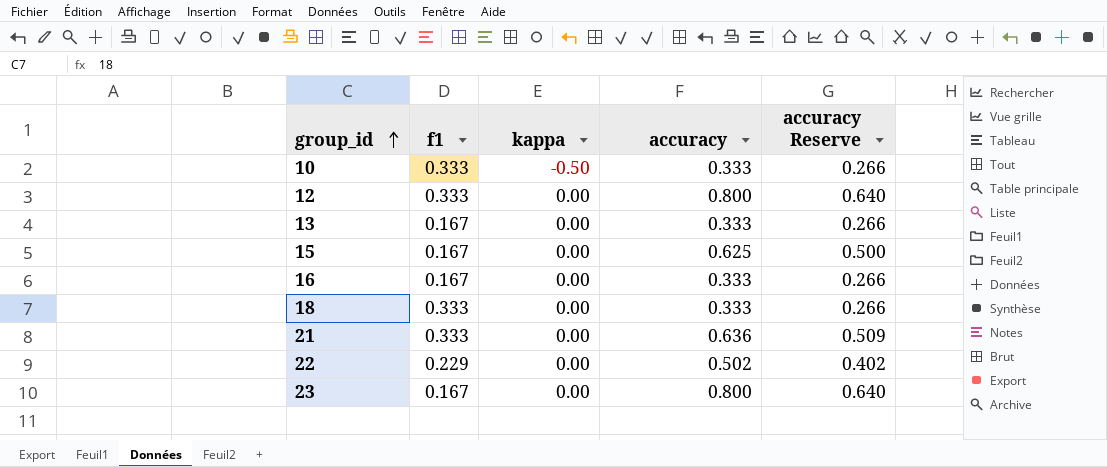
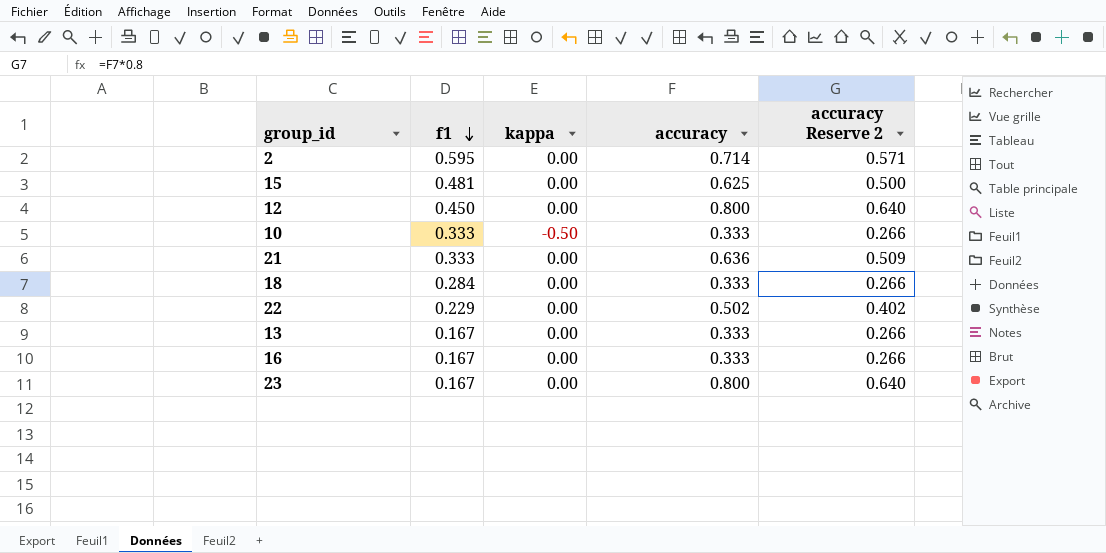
row order: group_id ascending -> f1 descending
column name: accuracy Reserve -> accuracy Reserve 2
row 2: none -> 0.595 | 0.00 | 0.714 | 0.571
15 | f1: 0.167 -> 0.481
12 | f1: 0.333 -> 0.450
18 | f1: 0.333 -> 0.284

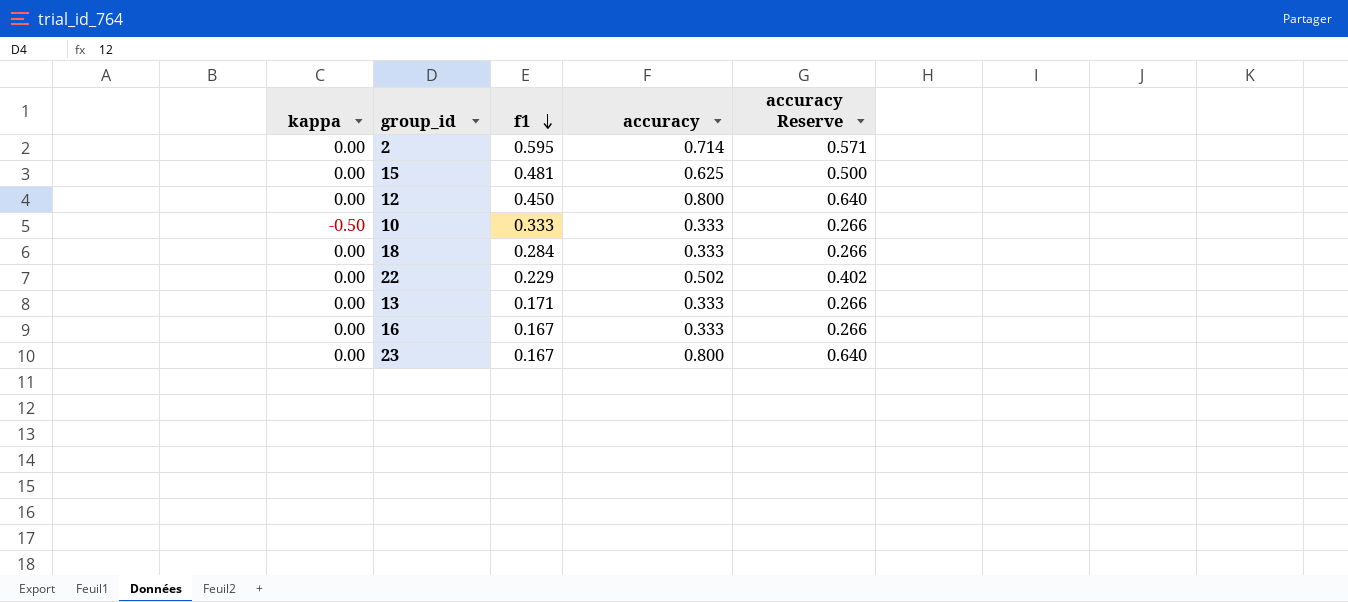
column kappa | position: 3 -> 1
column name: accuracy Reserve 2 -> accuracy Reserve
row 21: 0.333 | 0.00 | 0.636 | 0.509 -> none
13 | f1: 0.167 -> 0.171

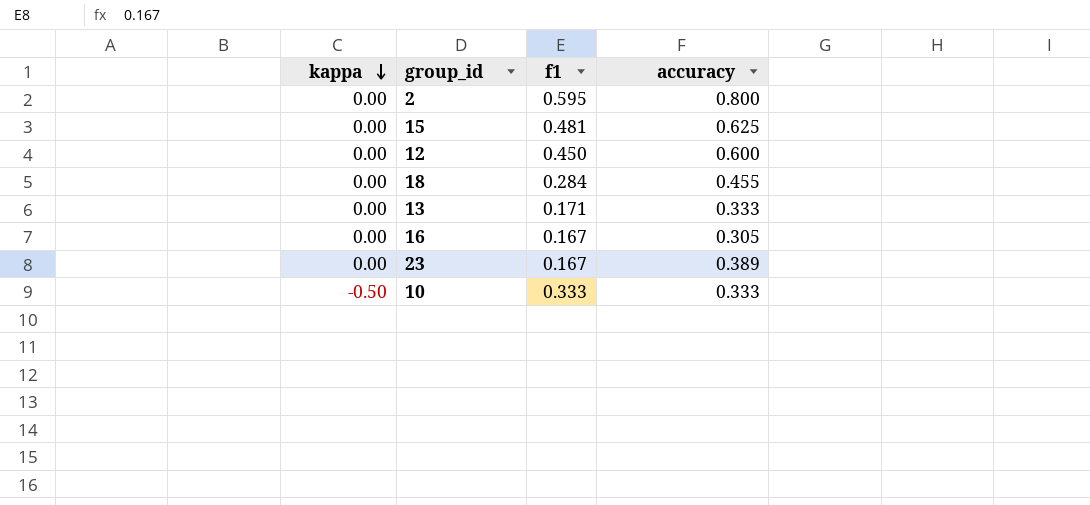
row order: f1 descending -> kappa descending
column accuracy Reserve | formula: [accuracy] * 0.8 -> none
row 22: 0.00 | 0.229 | 0.502 | 0.402 -> none
2 | accuracy: 0.714 -> 0.800
12 | accuracy: 0.800 -> 0.600
18 | accuracy: 0.333 -> 0.455
16 | accuracy: 0.333 -> 0.305
23 | accuracy: 0.800 -> 0.389

